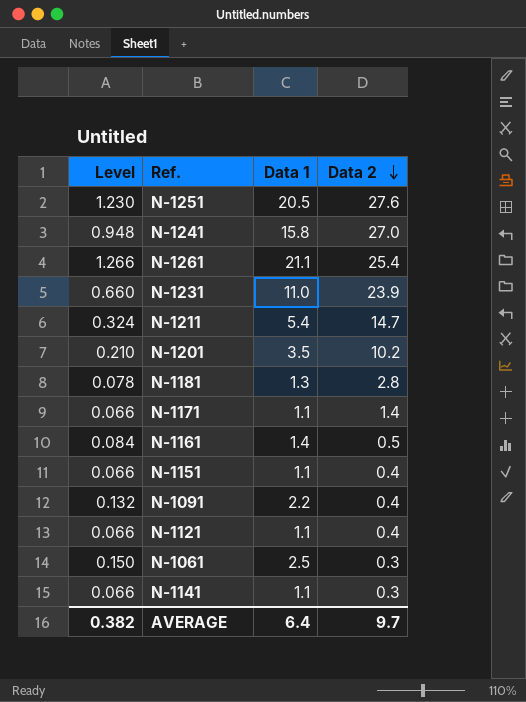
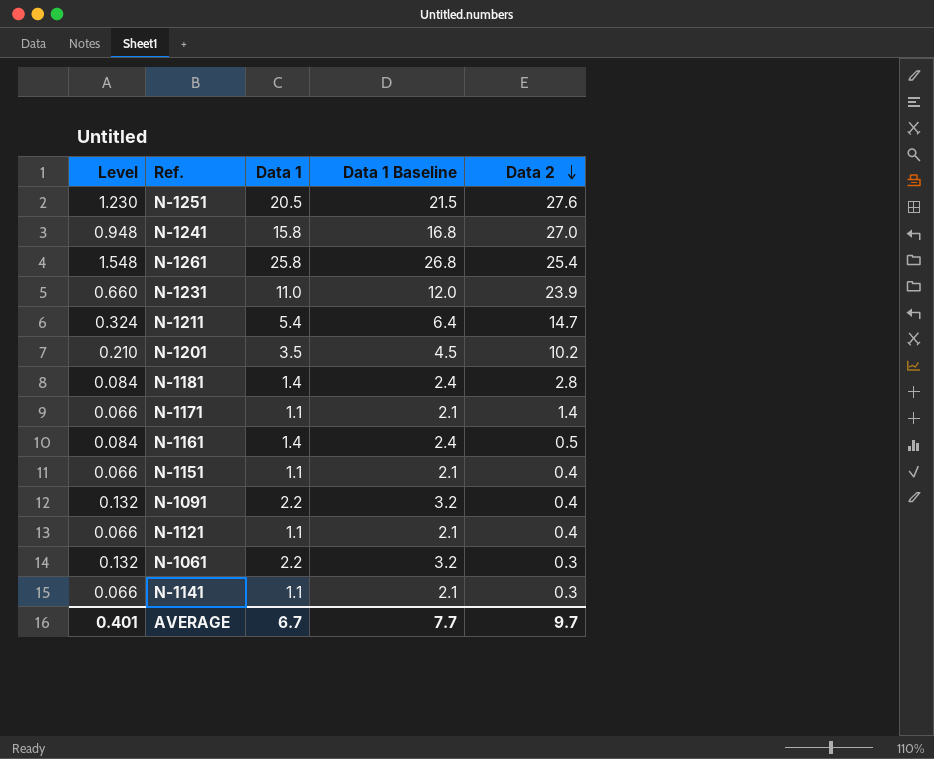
column Data 1 Baseline | formula: none -> [Data 1] + 1
N-1261 | Level: 1.266 -> 1.548
N-1261 | Data 1: 21.1 -> 25.8
N-1181 | Level: 0.078 -> 0.084
N-1181 | Data 1: 1.3 -> 1.4
N-1061 | Level: 0.150 -> 0.132
N-1061 | Data 1: 2.5 -> 2.2
AVERAGE | Level: 0.382 -> 0.401
AVERAGE | Data 1: 6.4 -> 6.7

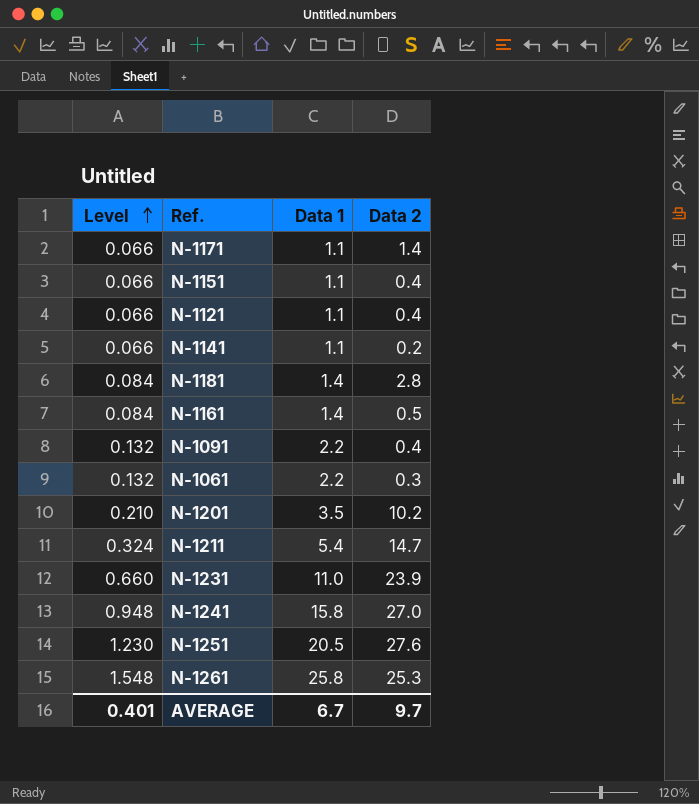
row order: Data 2 descending -> Level ascending
column Data 1 Baseline | formula: [Data 1] + 1 -> none
N-1141 | Data 2: 0.3 -> 0.2
N-1261 | Data 2: 25.4 -> 25.3

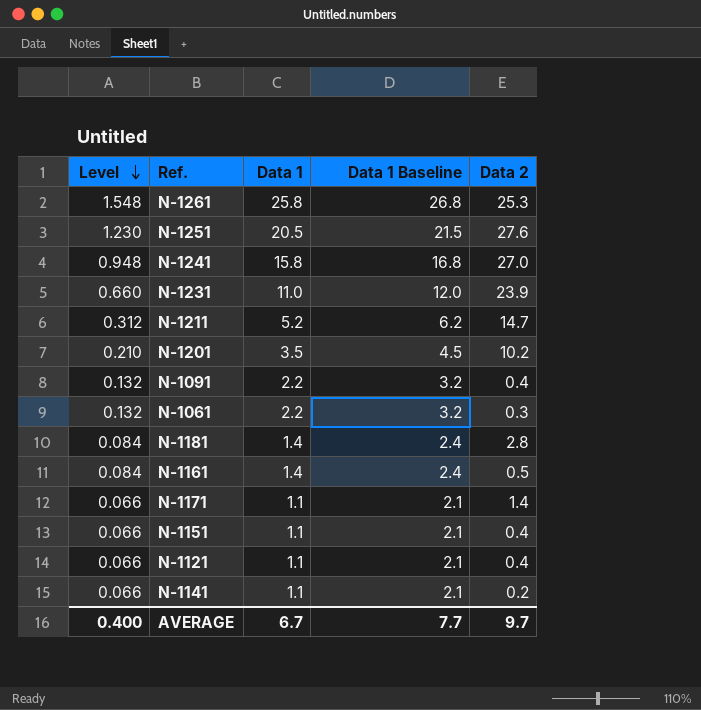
row order: Level ascending -> Level descending
column Data 1 Baseline | formula: none -> [Data 1] + 1
N-1211 | Level: 0.324 -> 0.312
N-1211 | Data 1: 5.4 -> 5.2
AVERAGE | Level: 0.401 -> 0.400

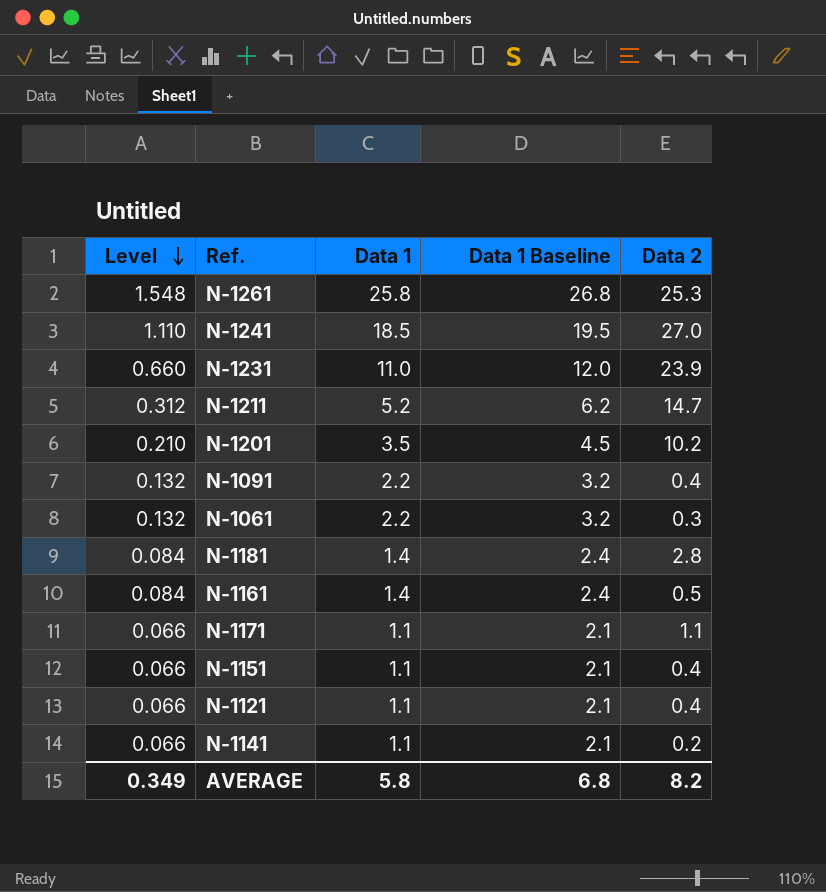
row N-1251: 1.230 | 20.5 | 21.5 | 27.6 -> none
N-1241 | Level: 0.948 -> 1.110
N-1241 | Data 1: 15.8 -> 18.5
N-1241 | Data 1 Baseline: 16.8 -> 19.5
N-1171 | Data 2: 1.4 -> 1.1
AVERAGE | Level: 0.400 -> 0.349
AVERAGE | Data 1: 6.7 -> 5.8
AVERAGE | Data 1 Baseline: 7.7 -> 6.8
AVERAGE | Data 2: 9.7 -> 8.2

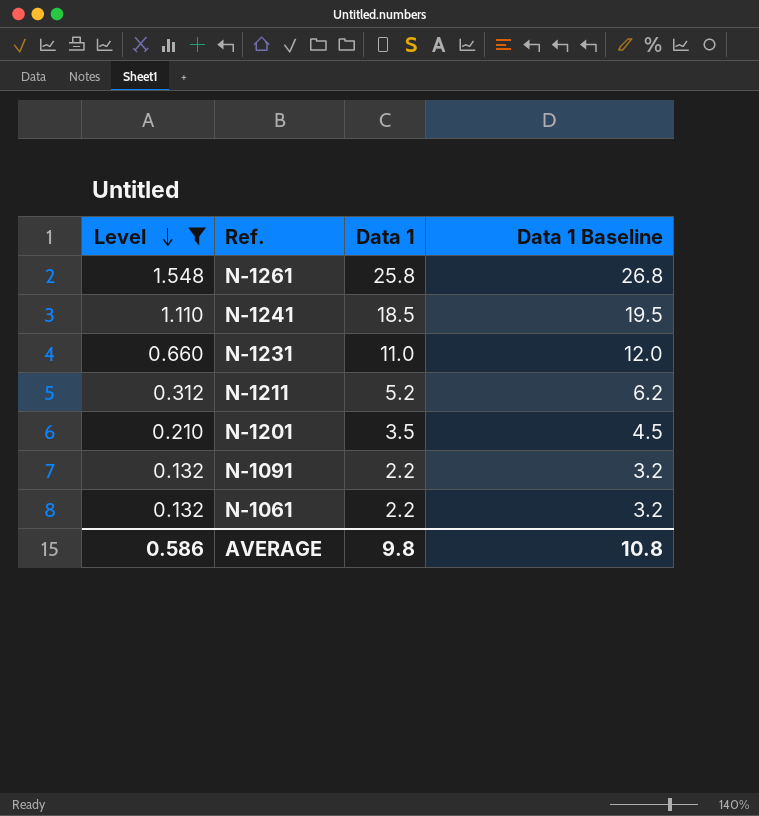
filter: none -> Level >= 0.132
column Data 2 | position: 5 -> none
AVERAGE | Level: 0.349 -> 0.586
AVERAGE | Data 1: 5.8 -> 9.8
AVERAGE | Data 1 Baseline: 6.8 -> 10.8

